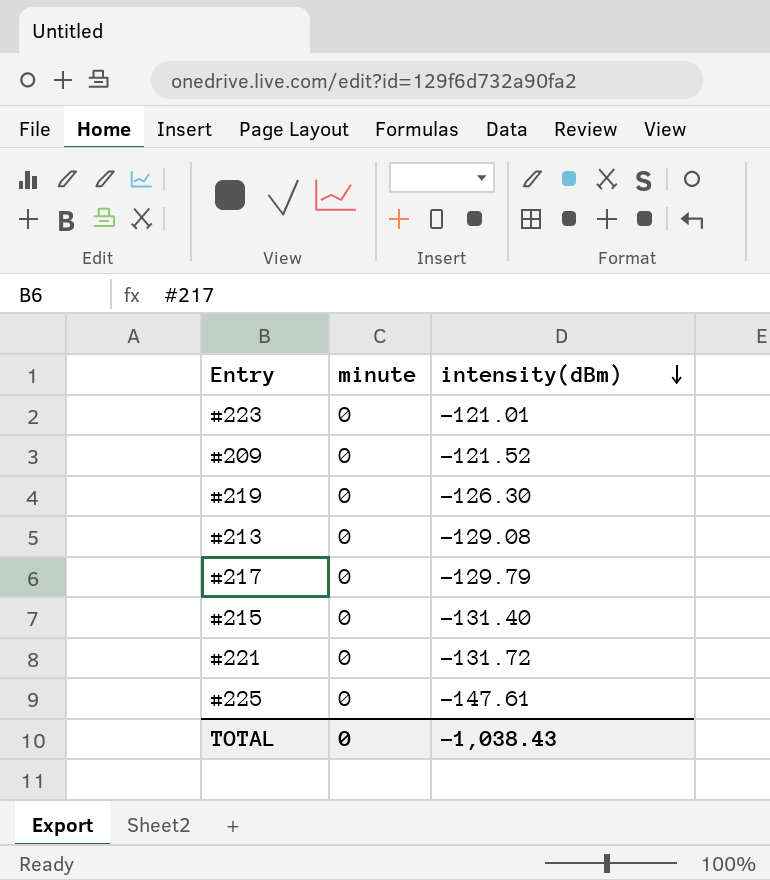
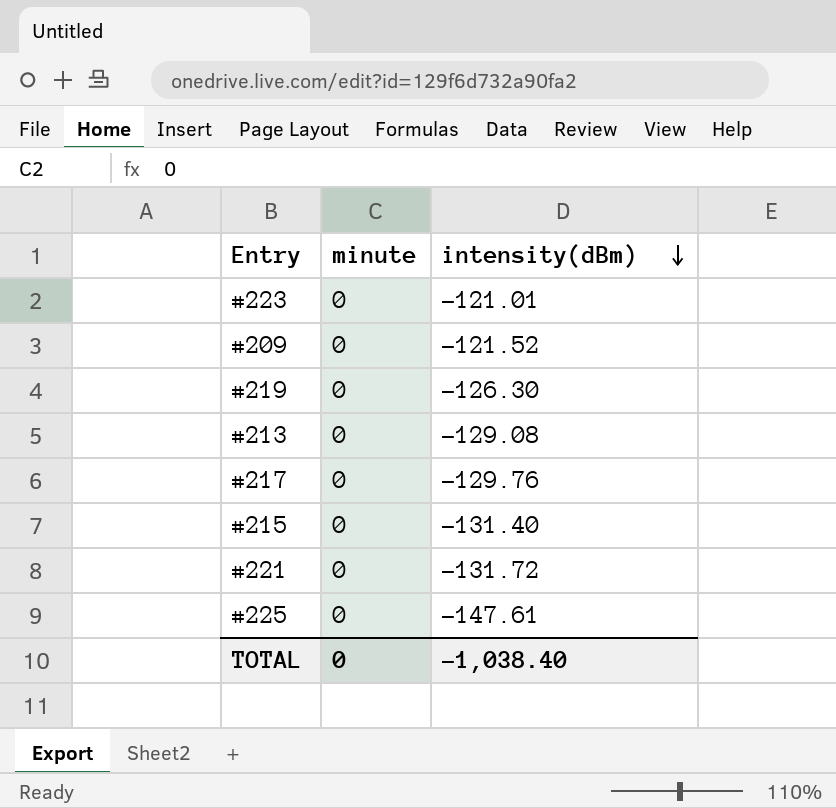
#217 | intensity(dBm): -129.79 -> -129.76
TOTAL | intensity(dBm): -1,038.43 -> -1,038.40

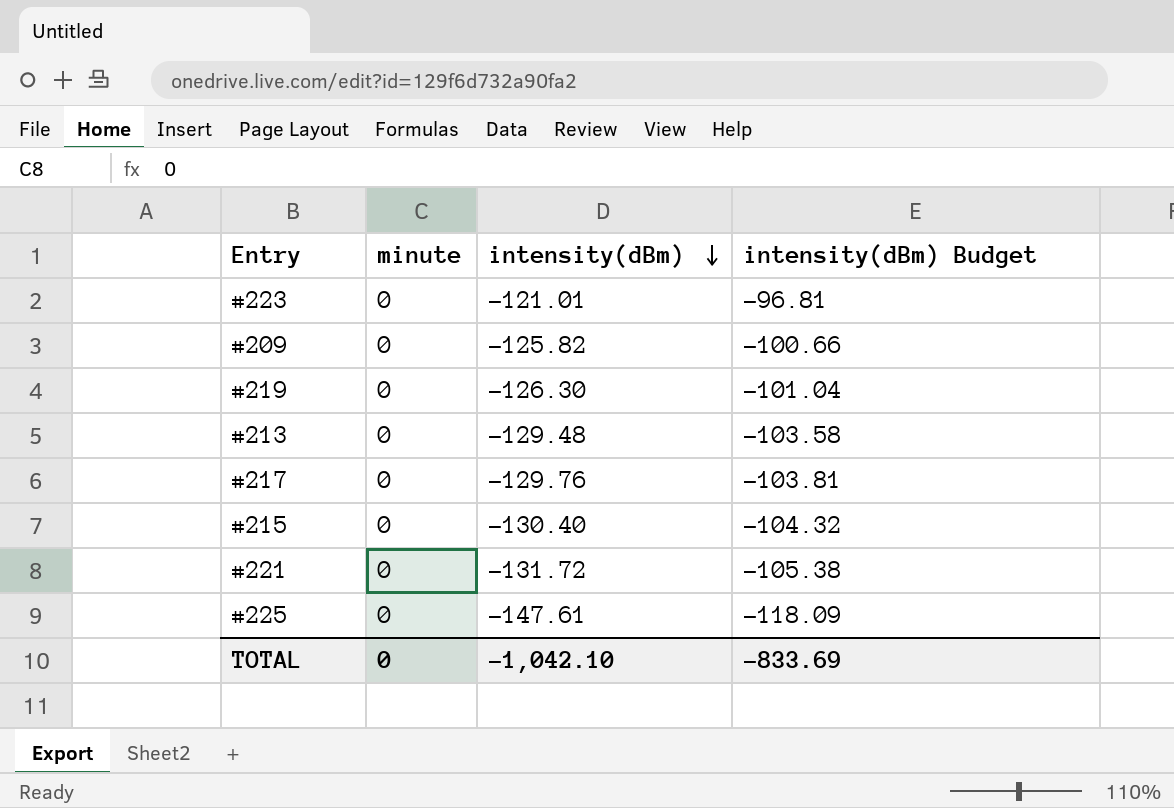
column intensity(dBm) Budget | formula: none -> [intensity(dBm)] * 0.8
#209 | intensity(dBm): -121.52 -> -125.82
#213 | intensity(dBm): -129.08 -> -129.48
#215 | intensity(dBm): -131.40 -> -130.40
TOTAL | intensity(dBm): -1,038.40 -> -1,042.10

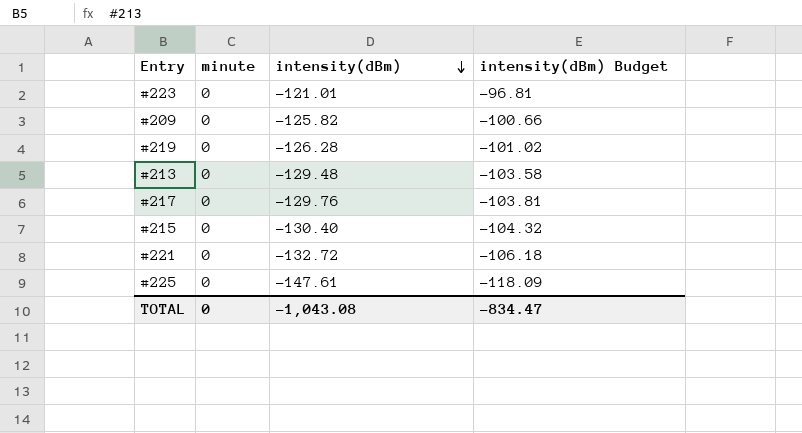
#219 | intensity(dBm): -126.30 -> -126.28
#219 | intensity(dBm) Budget: -101.04 -> -101.02
#221 | intensity(dBm): -131.72 -> -132.72
#221 | intensity(dBm) Budget: -105.38 -> -106.18
TOTAL | intensity(dBm): -1,042.10 -> -1,043.08
TOTAL | intensity(dBm) Budget: -833.69 -> -834.47

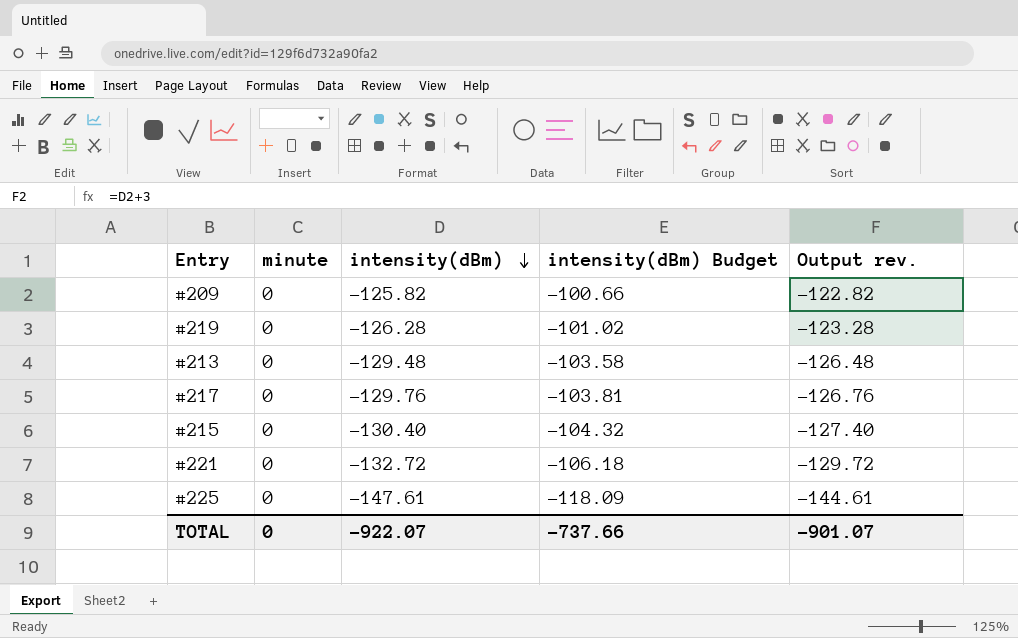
column Output rev. | formula: none -> [intensity(dBm)] + 3
row #223: 0 | -121.01 | -96.81 -> none
TOTAL | intensity(dBm): -1,043.08 -> -922.07
TOTAL | intensity(dBm) Budget: -834.47 -> -737.66

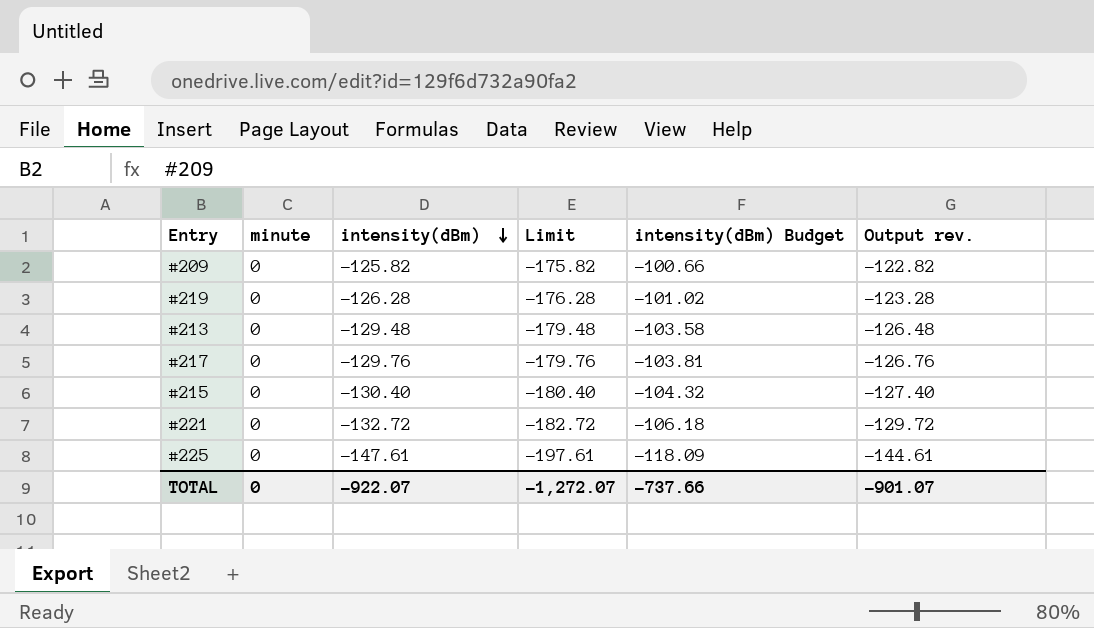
column Limit | formula: none -> [intensity(dBm)] - 50

